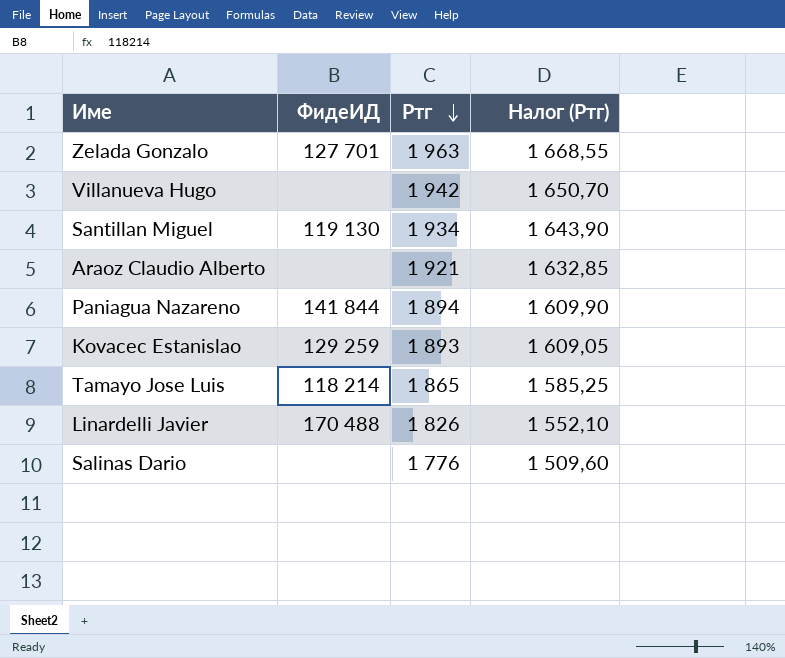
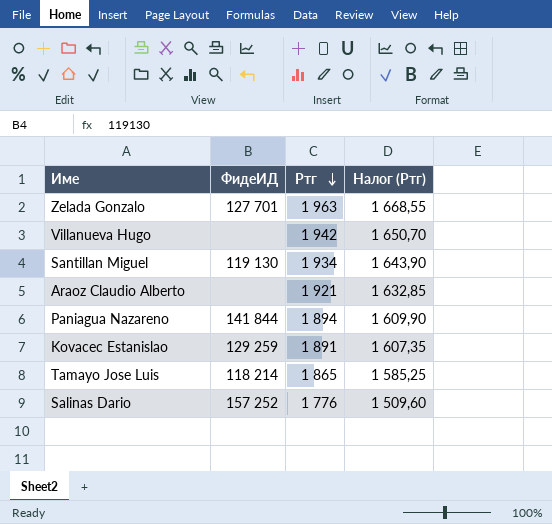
row Linardelli Javier: 170 488 | 1 826 | 1 552,10 -> none
Kovacec Estanislao | Ртг: 1 893 -> 1 891
Kovacec Estanislao | Налог (Ртг): 1 609,05 -> 1 607,35
Salinas Dario | ФидеИД: none -> 157 252

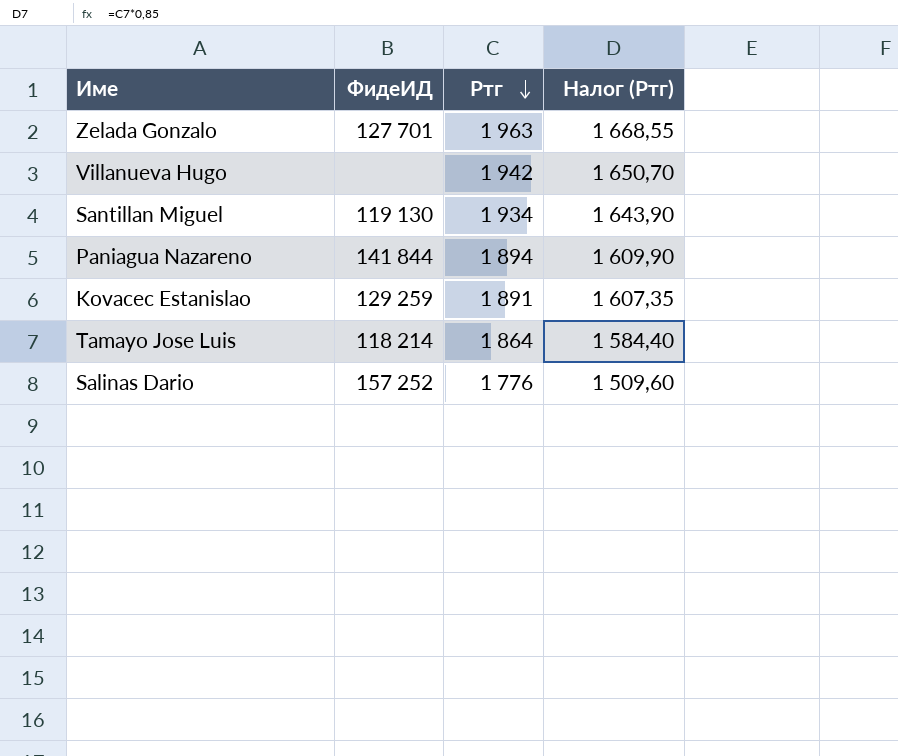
row Araoz Claudio Alberto: none | 1 921 | 1 632,85 -> none
Tamayo Jose Luis | Ртг: 1 865 -> 1 864
Tamayo Jose Luis | Налог (Ртг): 1 585,25 -> 1 584,40

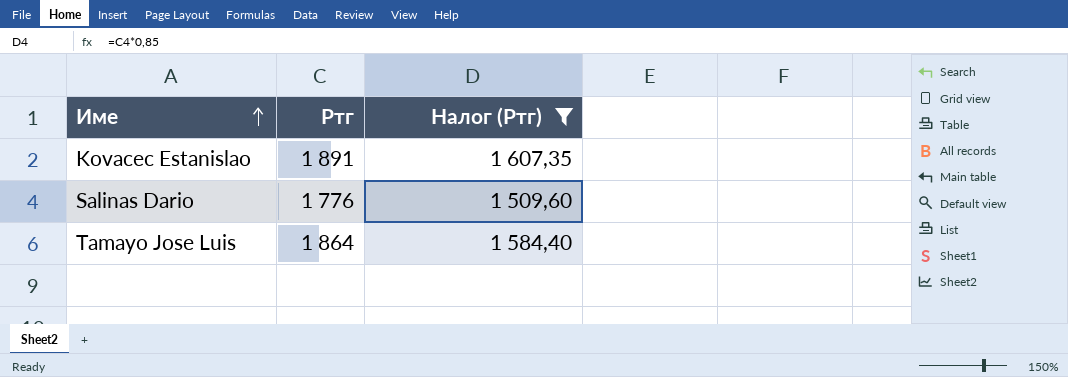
filter: none -> Налог (Ртг) <= 1 607,35
row order: Ртг descending -> Име ascending
column ФидеИД | position: 2 -> none

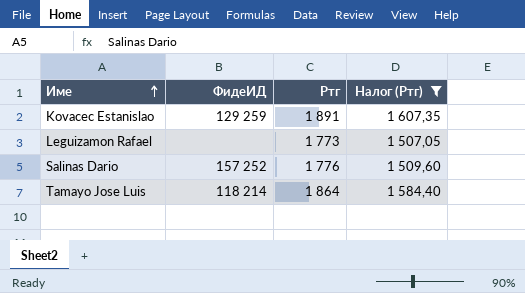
column ФидеИД | position: none -> 2
row Leguizamon Rafael: none -> none | 1 773 | 1 507,05

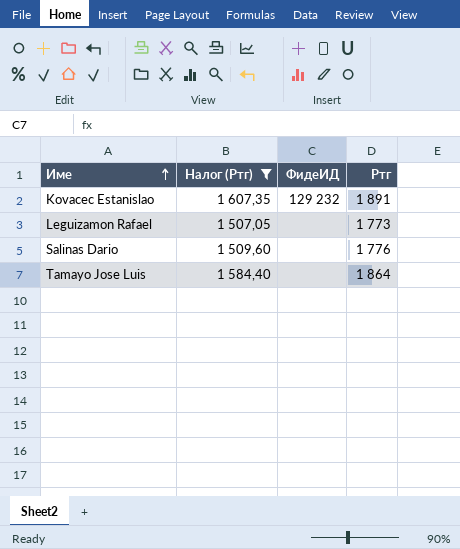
column Налог (Ртг) | position: 4 -> 2
Kovacec Estanislao | ФидеИД: 129 259 -> 129 232
Salinas Dario | ФидеИД: 157 252 -> none
Tamayo Jose Luis | ФидеИД: 118 214 -> none

